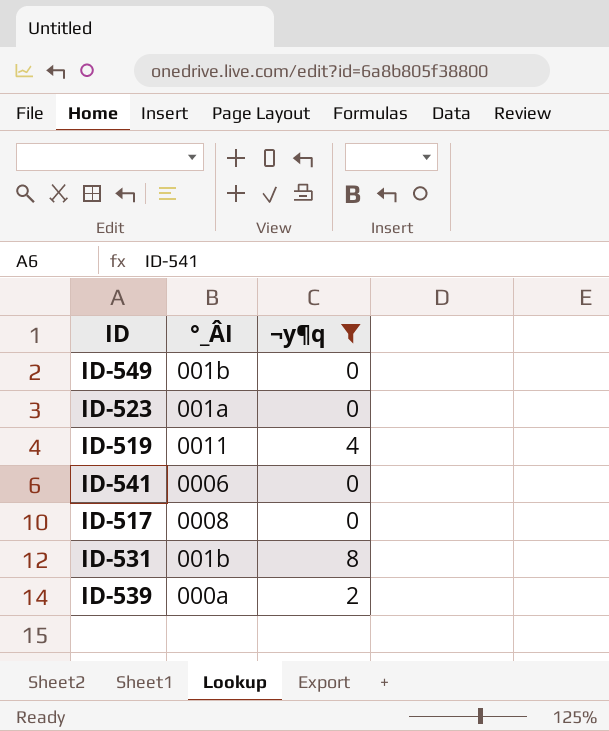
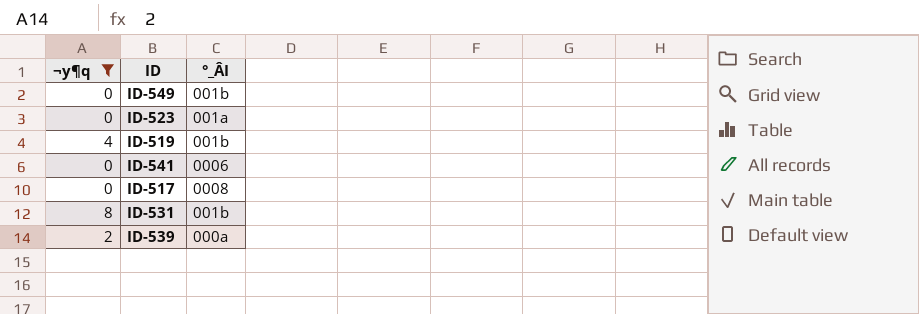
column ¬y¶q | position: 3 -> 1
ID-519 | °_ÂI: 0011 -> 001b

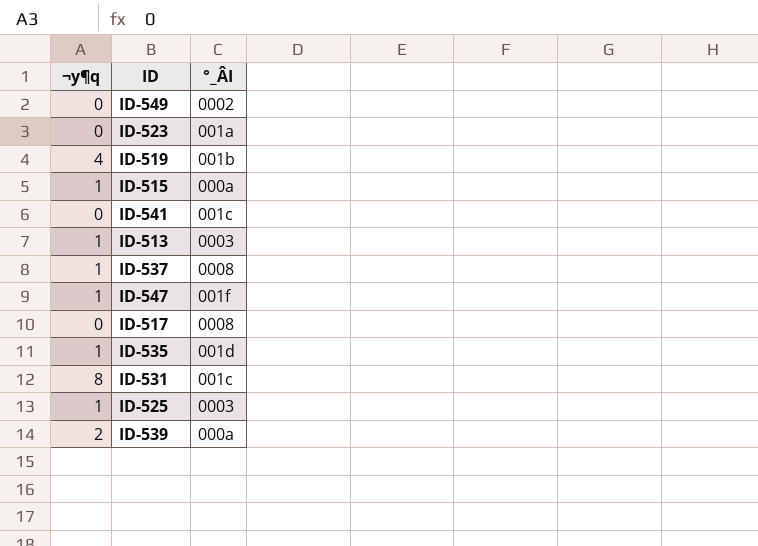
filter: ¬y¶q != 1 -> none
ID-549 | °_ÂI: 001b -> 0002
ID-541 | °_ÂI: 0006 -> 001c
ID-531 | °_ÂI: 001b -> 001c

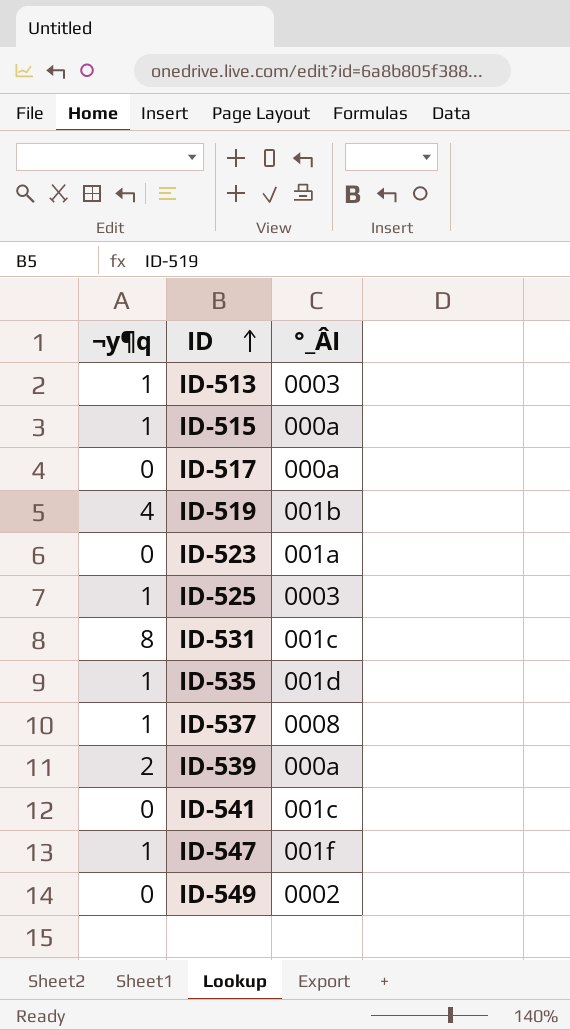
row order: none -> ID ascending
ID-517 | °_ÂI: 0008 -> 000a

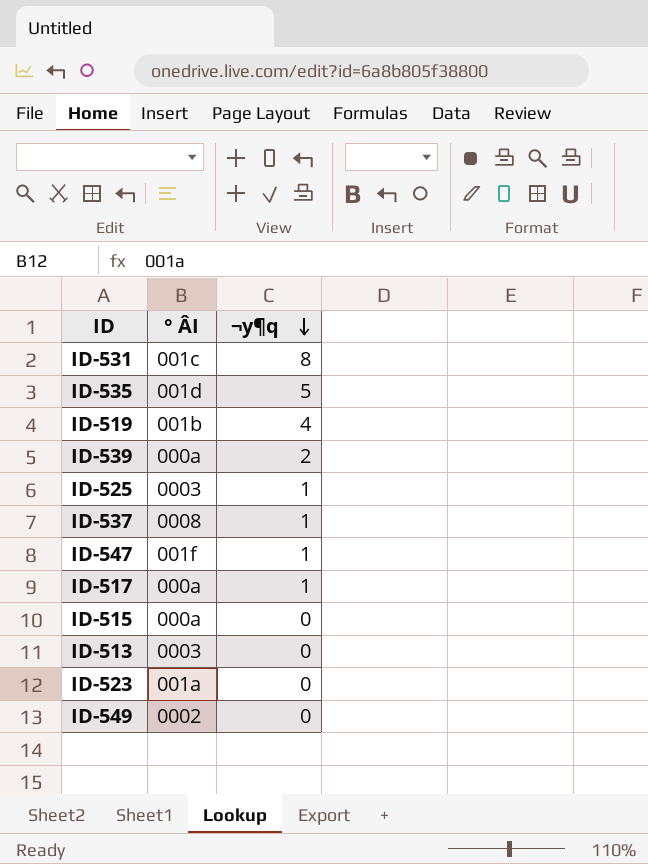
row order: ID ascending -> ¬y¶q descending
column name: °_ÂI -> ° ÂI
column ¬y¶q | position: 1 -> 3
row ID-541: 0 | 001c -> none
ID-535 | ¬y¶q: 1 -> 5
ID-517 | ¬y¶q: 0 -> 1
ID-515 | ¬y¶q: 1 -> 0
ID-513 | ¬y¶q: 1 -> 0

